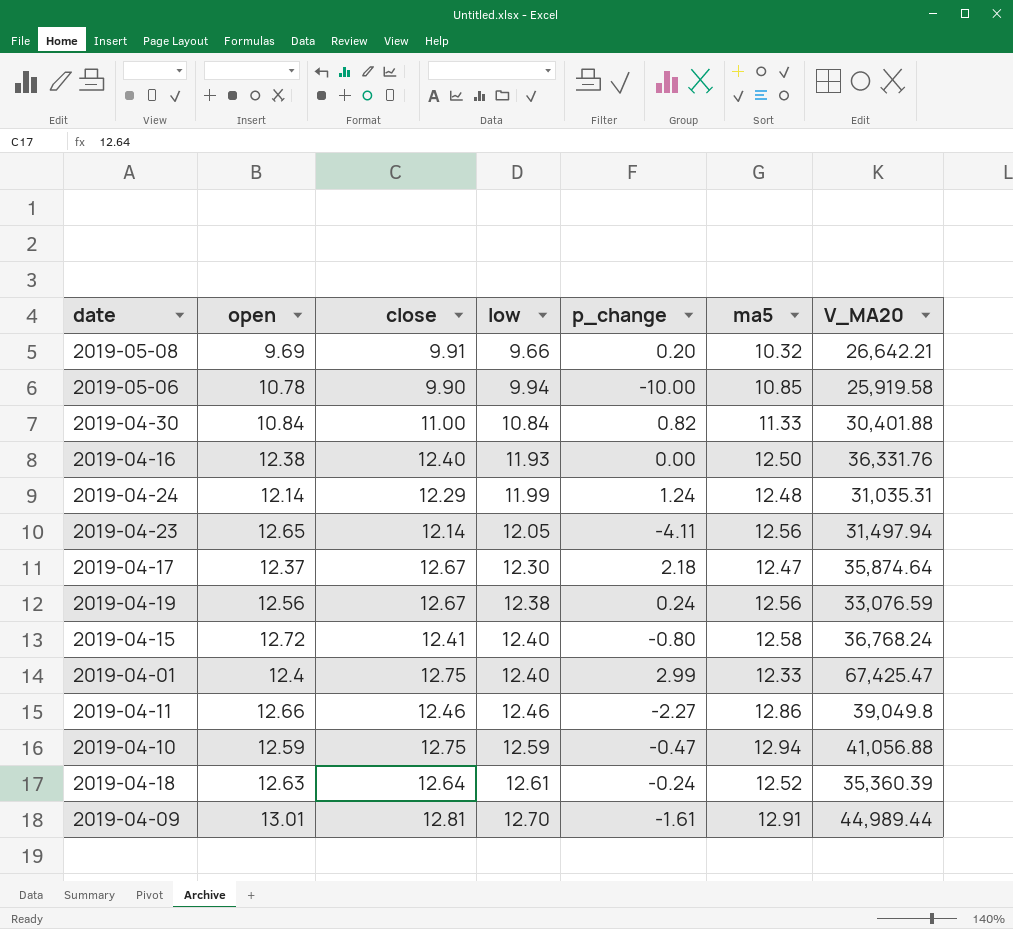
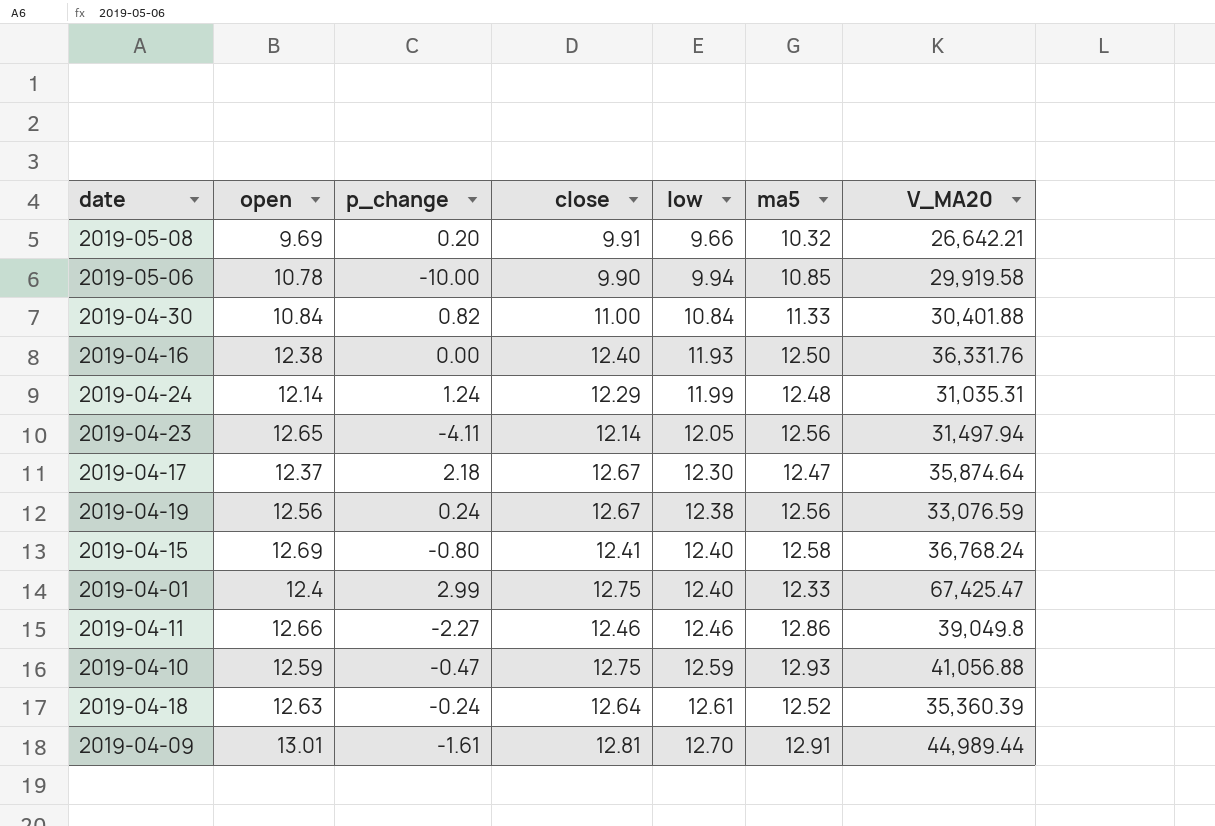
column p_change | position: 5 -> 3
2019-05-06 | V_MA20: 25,919.58 -> 29,919.58
2019-04-15 | open: 12.72 -> 12.69
2019-04-10 | ma5: 12.94 -> 12.93

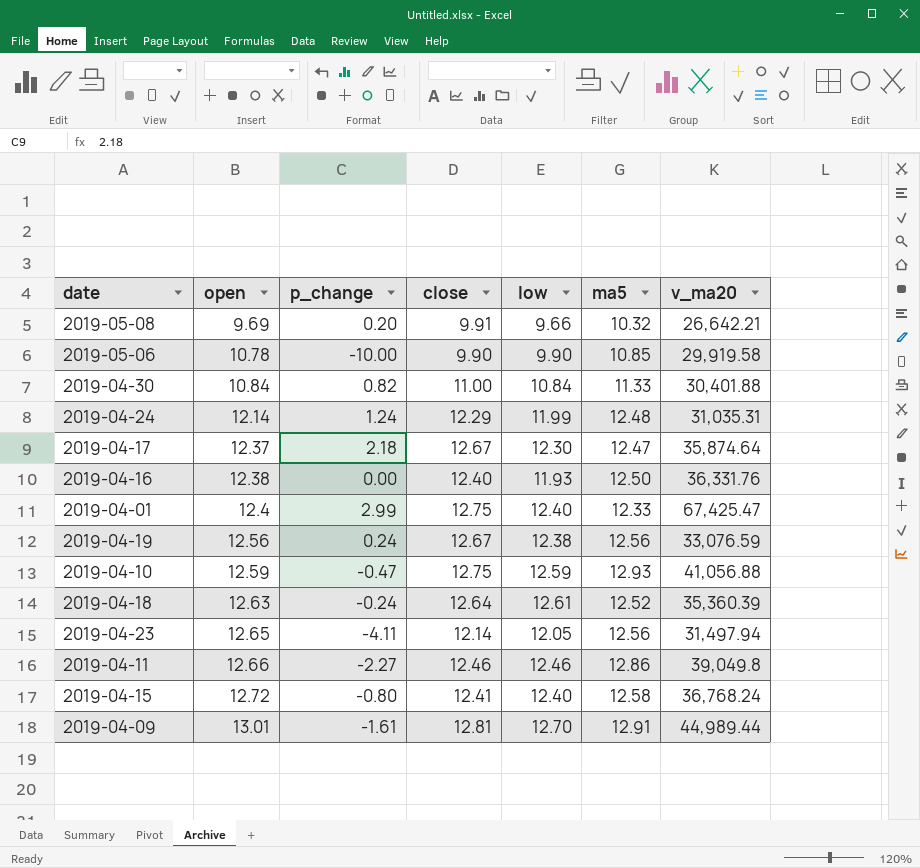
row order: low ascending -> open ascending
column name: V_MA20 -> v_ma20
2019-05-06 | low: 9.94 -> 9.90
2019-04-15 | open: 12.69 -> 12.72

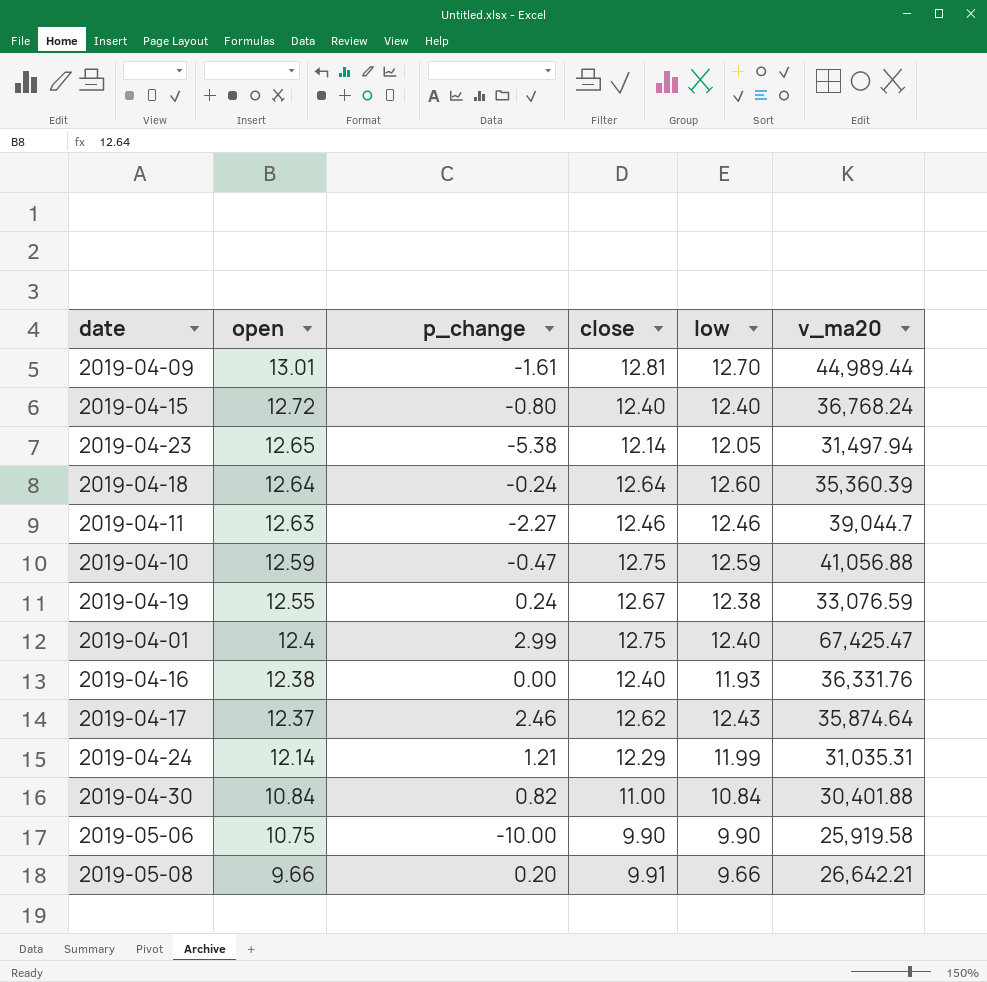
row order: open ascending -> open descending
column ma5 | position: 6 -> none
2019-04-15 | close: 12.41 -> 12.40
2019-04-23 | p_change: -4.11 -> -5.38
2019-04-18 | open: 12.63 -> 12.64
2019-04-18 | low: 12.61 -> 12.60
2019-04-11 | open: 12.66 -> 12.63
2019-04-11 | v_ma20: 39,049.8 -> 39,044.7
2019-04-19 | open: 12.56 -> 12.55
2019-04-17 | p_change: 2.18 -> 2.46
2019-04-17 | close: 12.67 -> 12.62
2019-04-17 | low: 12.30 -> 12.43
2019-04-24 | p_change: 1.24 -> 1.21
2019-05-06 | open: 10.78 -> 10.75
2019-05-06 | v_ma20: 29,919.58 -> 25,919.58
2019-05-08 | open: 9.69 -> 9.66

